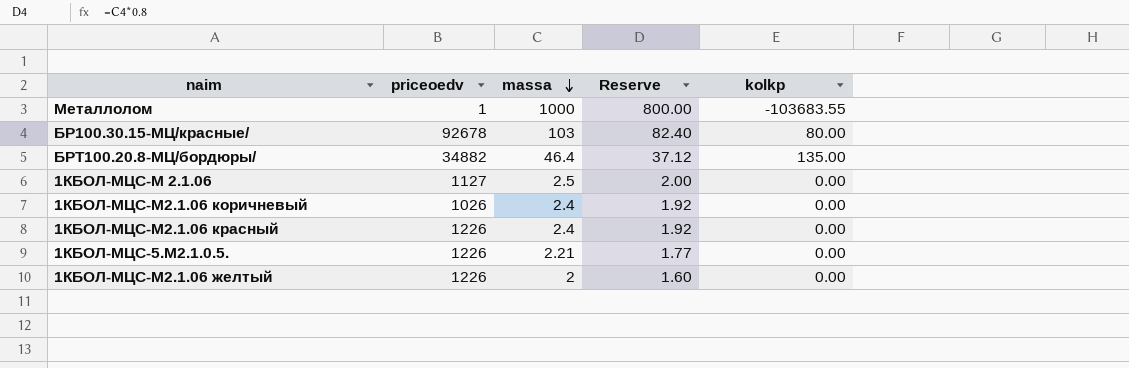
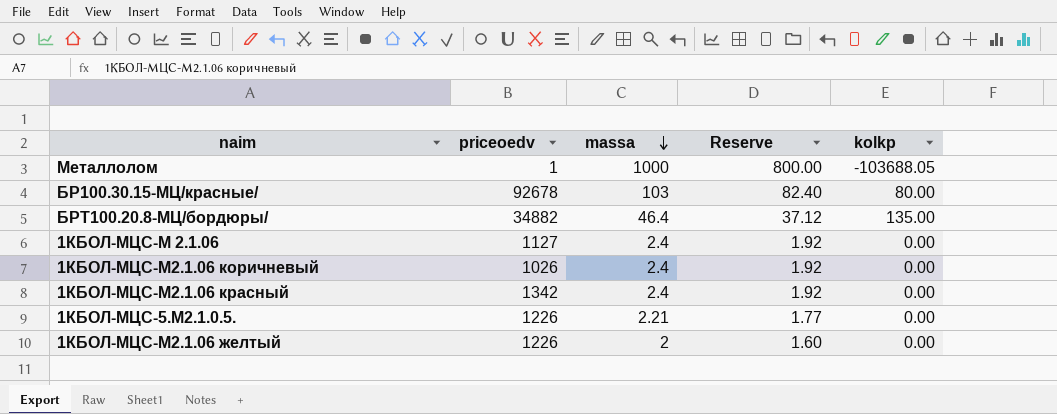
Металлолом | kolkp: -103683.55 -> -103688.05
1КБОЛ-МЦС-М 2.1.06 | massa: 2.5 -> 2.4
1КБОЛ-МЦС-М 2.1.06 | Reserve: 2.00 -> 1.92
1КБОЛ-МЦС-М2.1.06 красный | priceoedv: 1226 -> 1342

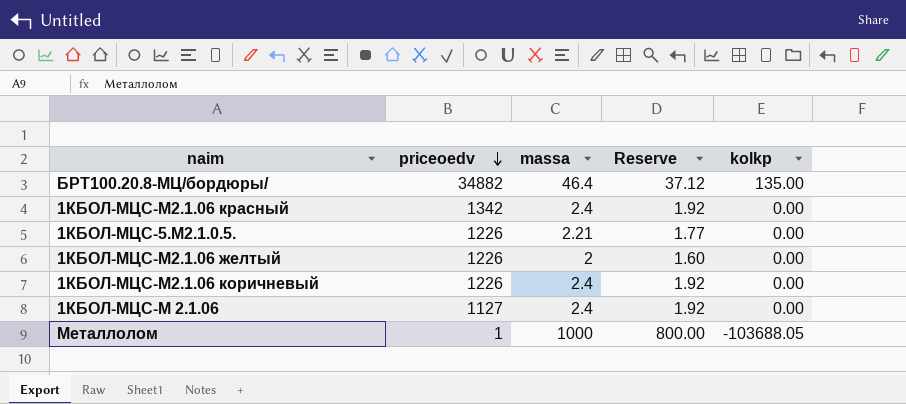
row order: massa descending -> priceoedv descending
row БР100.30.15-МЦ/красные/: 92678 | 103 | 82.40 | 80.00 -> none
1КБОЛ-МЦС-М2.1.06 коричневый | priceoedv: 1026 -> 1226

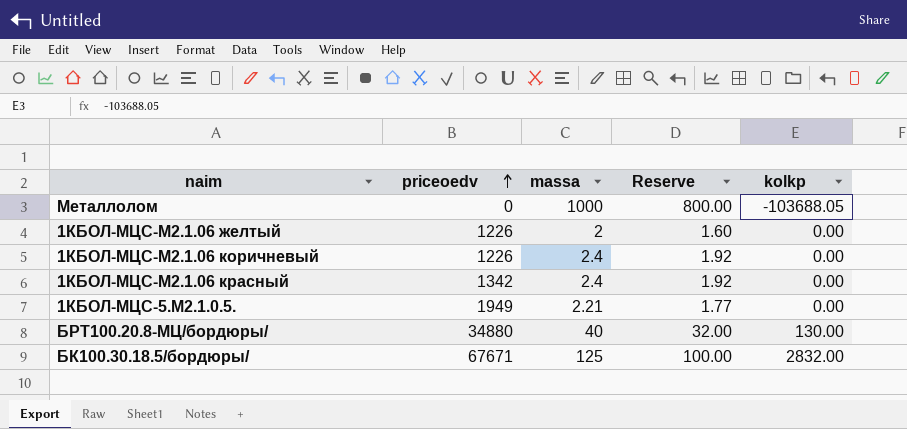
row order: priceoedv descending -> priceoedv ascending
row 1КБОЛ-МЦС-М 2.1.06: 1127 | 2.4 | 1.92 | 0.00 -> none
Металлолом | priceoedv: 1 -> 0
1КБОЛ-МЦС-5.М2.1.0.5. | priceoedv: 1226 -> 1949
БРТ100.20.8-МЦ/бордюры/ | priceoedv: 34882 -> 34880
БРТ100.20.8-МЦ/бордюры/ | massa: 46.4 -> 40
БРТ100.20.8-МЦ/бордюры/ | Reserve: 37.12 -> 32.00
БРТ100.20.8-МЦ/бордюры/ | kolkp: 135.00 -> 130.00
row БК100.30.18.5/бордюры/: none -> 67671 | 125 | 100.00 | 2832.00

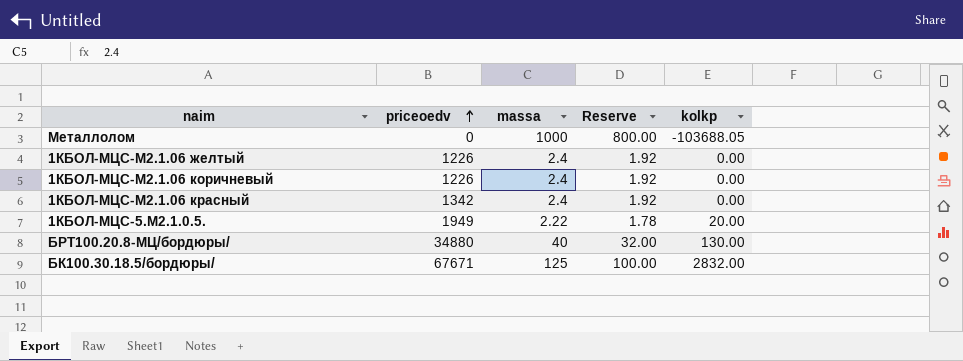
1КБОЛ-МЦС-М2.1.06 желтый | massa: 2 -> 2.4
1КБОЛ-МЦС-М2.1.06 желтый | Reserve: 1.60 -> 1.92
1КБОЛ-МЦС-5.М2.1.0.5. | massa: 2.21 -> 2.22
1КБОЛ-МЦС-5.М2.1.0.5. | Reserve: 1.77 -> 1.78
1КБОЛ-МЦС-5.М2.1.0.5. | kolkp: 0.00 -> 20.00

